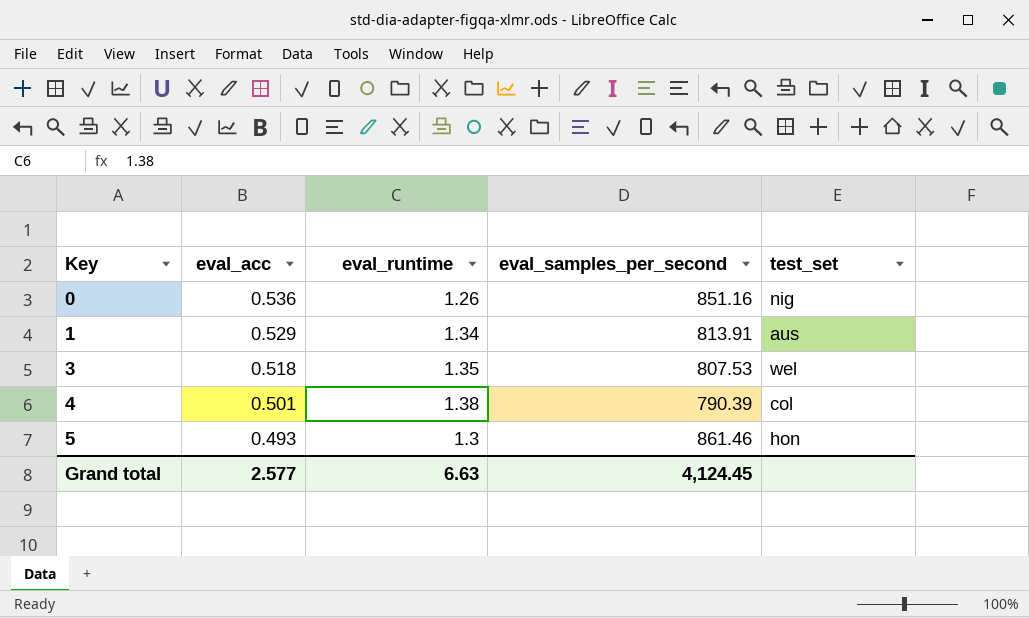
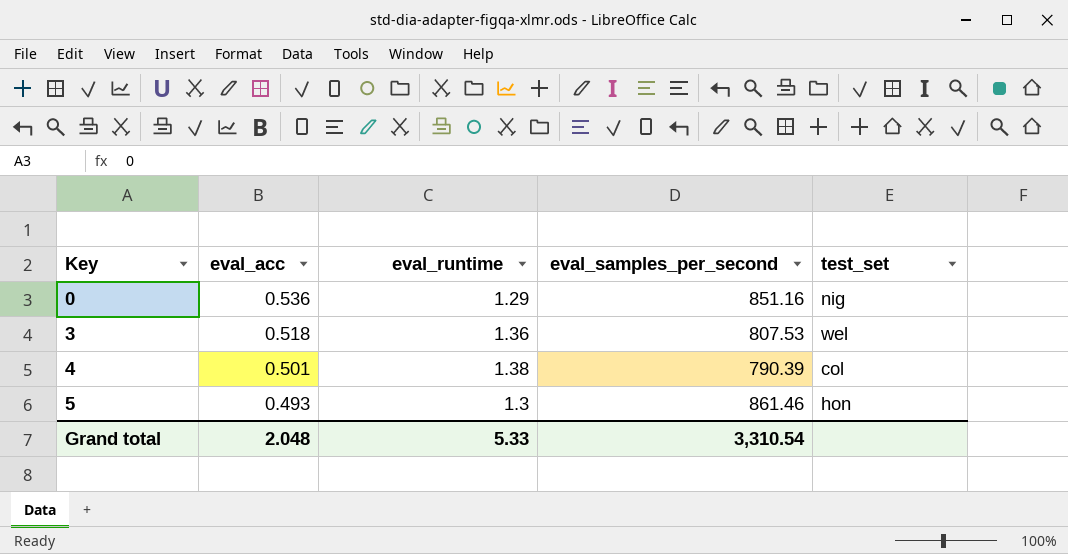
row 1: 0.529 | 1.34 | 813.91 | aus -> none
0 | eval_runtime: 1.26 -> 1.29
3 | eval_runtime: 1.35 -> 1.36
Grand total | eval_acc: 2.577 -> 2.048
Grand total | eval_runtime: 6.63 -> 5.33
Grand total | eval_samples_per_second: 4,124.45 -> 3,310.54

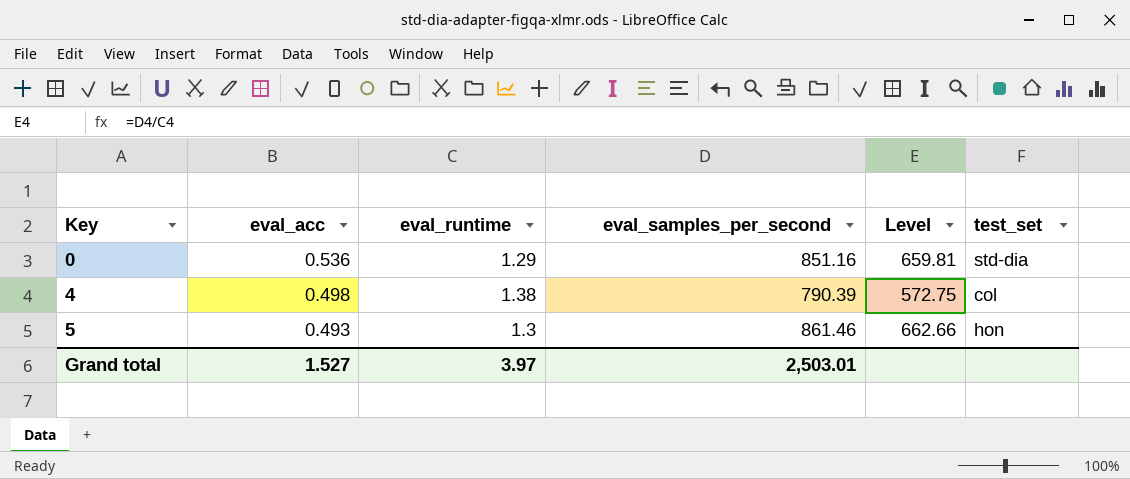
column Level | formula: none -> [eval_samples_per_second] / [eval_runtime]
row 3: 0.518 | 1.36 | 807.53 | wel -> none
0 | test_set: nig -> std-dia
4 | eval_acc: 0.501 -> 0.498
Grand total | eval_acc: 2.048 -> 1.527
Grand total | eval_runtime: 5.33 -> 3.97
Grand total | eval_samples_per_second: 3,310.54 -> 2,503.01

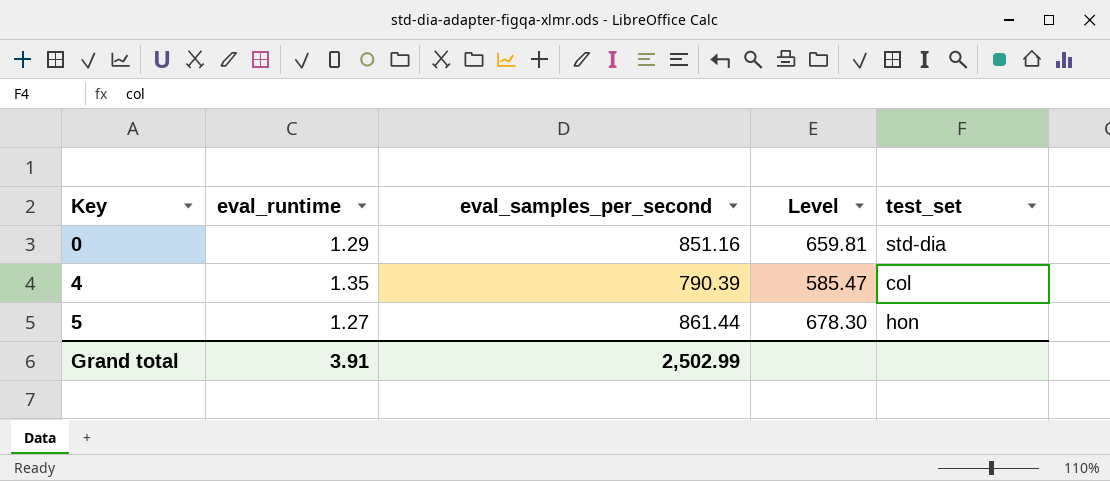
column eval_acc | position: 2 -> none
4 | eval_runtime: 1.38 -> 1.35
4 | Level: 572.75 -> 585.47
5 | eval_runtime: 1.3 -> 1.27
5 | eval_samples_per_second: 861.46 -> 861.44
5 | Level: 662.66 -> 678.30
Grand total | eval_runtime: 3.97 -> 3.91
Grand total | eval_samples_per_second: 2,503.01 -> 2,502.99

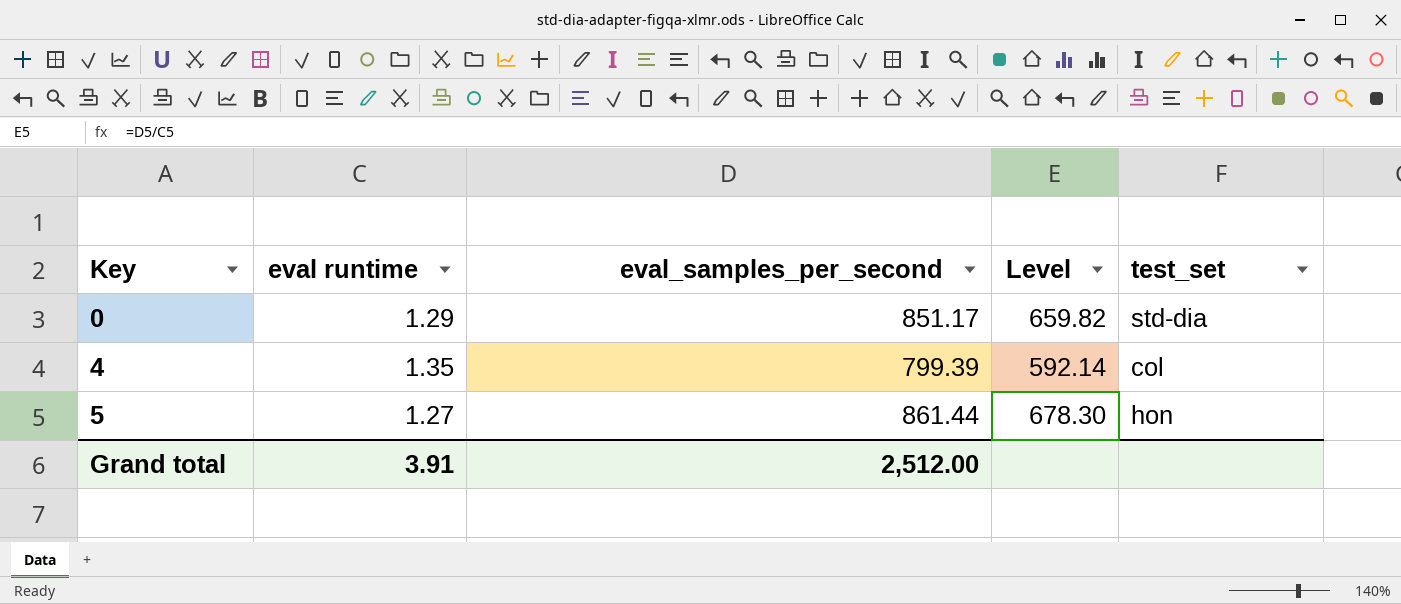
column name: eval_runtime -> eval runtime
0 | eval_samples_per_second: 851.16 -> 851.17
0 | Level: 659.81 -> 659.82
4 | eval_samples_per_second: 790.39 -> 799.39
4 | Level: 585.47 -> 592.14
Grand total | eval_samples_per_second: 2,502.99 -> 2,512.00

